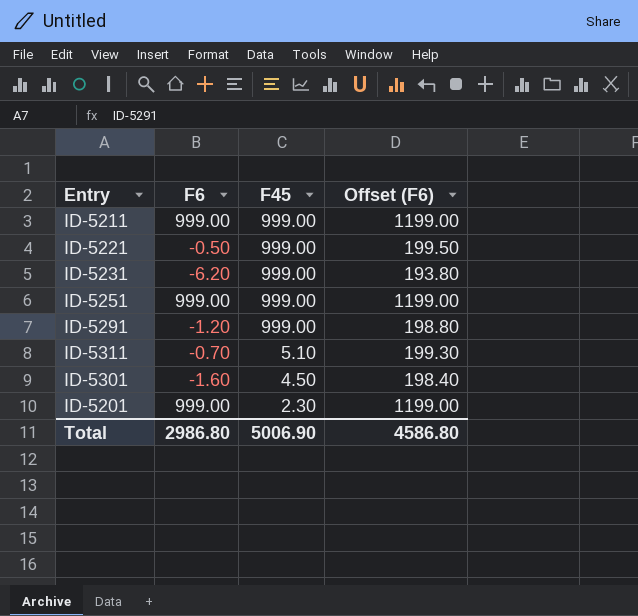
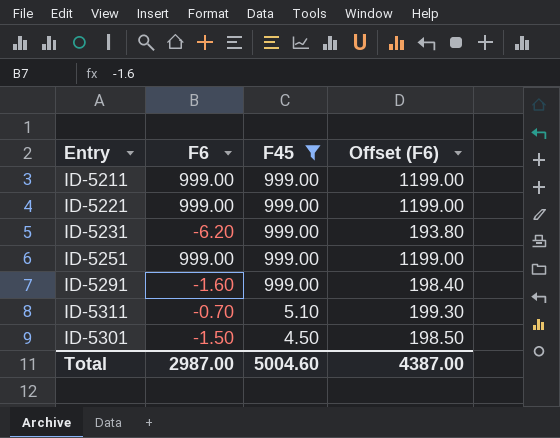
filter: none -> F45 != 2.30
ID-5221 | F6: -0.50 -> 999.00
ID-5221 | Offset (F6): 199.50 -> 1199.00
ID-5291 | F6: -1.20 -> -1.60
ID-5291 | Offset (F6): 198.80 -> 198.40
ID-5301 | F6: -1.60 -> -1.50
ID-5301 | Offset (F6): 198.40 -> 198.50
Total | F6: 2986.80 -> 2987.00
Total | F45: 5006.90 -> 5004.60
Total | Offset (F6): 4586.80 -> 4387.00

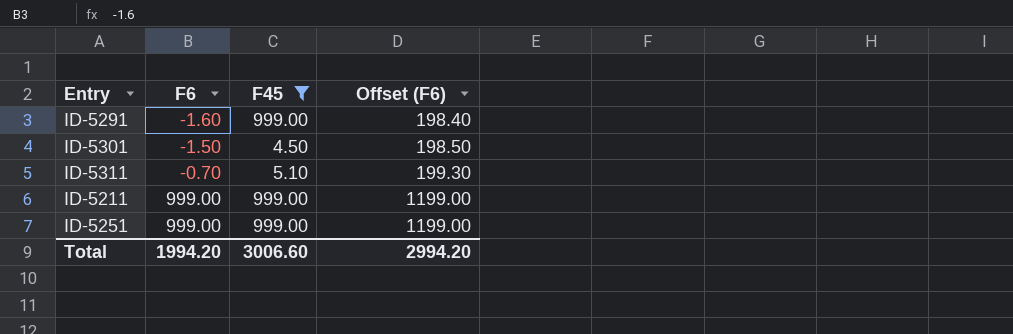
row order: F45 descending -> F6 ascending
row ID-5221: 999.00 | 999.00 | 1199.00 -> none
row ID-5231: -6.20 | 999.00 | 193.80 -> none
Total | F6: 2987.00 -> 1994.20
Total | F45: 5004.60 -> 3006.60
Total | Offset (F6): 4387.00 -> 2994.20

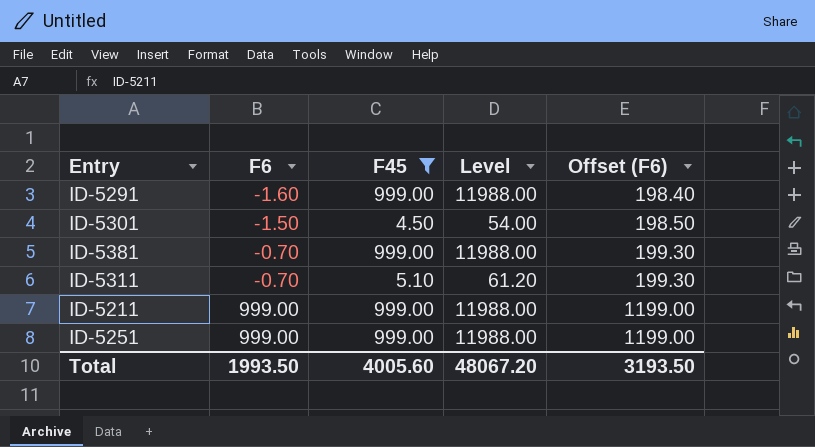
column Level | formula: none -> [F45] * 12
row ID-5381: none -> -0.70 | 999.00 | 11988.00 | 199.30
Total | F6: 1994.20 -> 1993.50
Total | F45: 3006.60 -> 4005.60
Total | Offset (F6): 2994.20 -> 3193.50

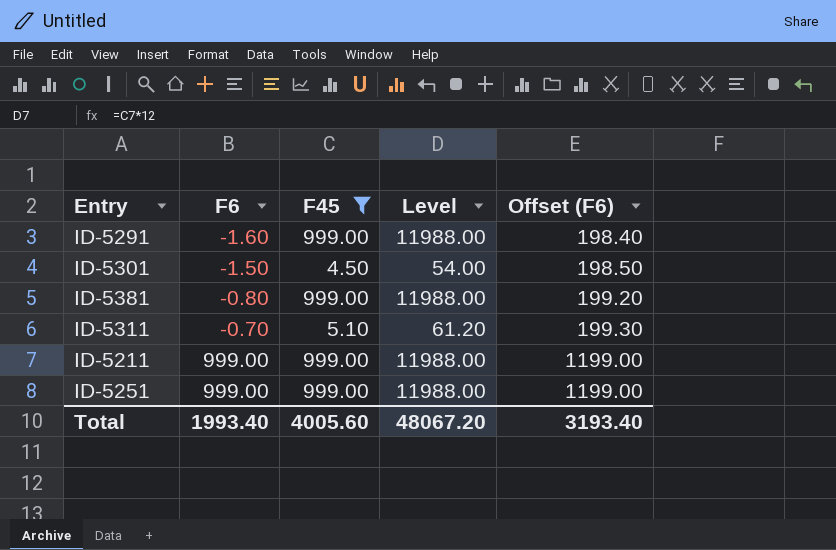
ID-5381 | F6: -0.70 -> -0.80
ID-5381 | Offset (F6): 199.30 -> 199.20
Total | F6: 1993.50 -> 1993.40
Total | Offset (F6): 3193.50 -> 3193.40

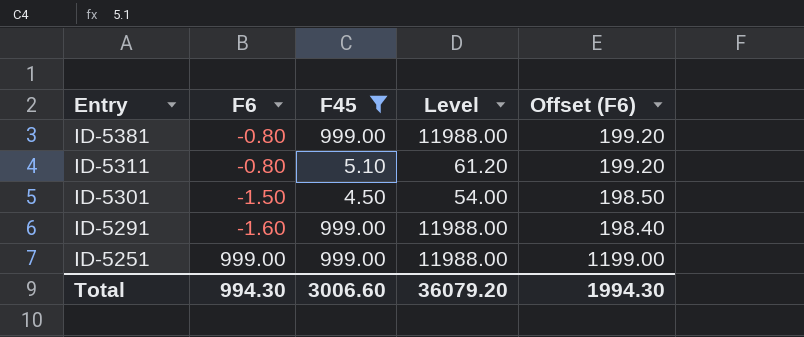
row order: F6 ascending -> Entry descending
row ID-5211: 999.00 | 999.00 | 11988.00 | 1199.00 -> none
ID-5311 | F6: -0.70 -> -0.80
ID-5311 | Offset (F6): 199.30 -> 199.20
Total | F6: 1993.40 -> 994.30
Total | F45: 4005.60 -> 3006.60
Total | Level: 48067.20 -> 36079.20
Total | Offset (F6): 3193.40 -> 1994.30

